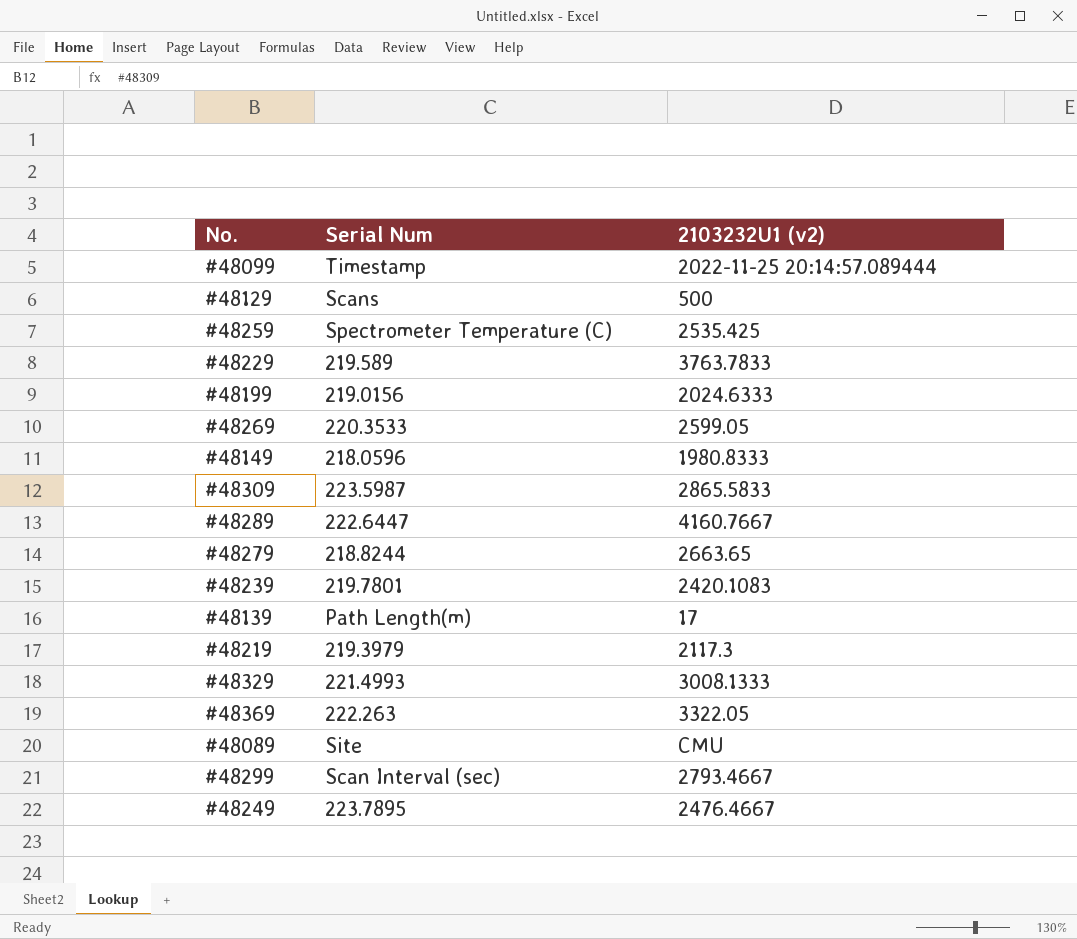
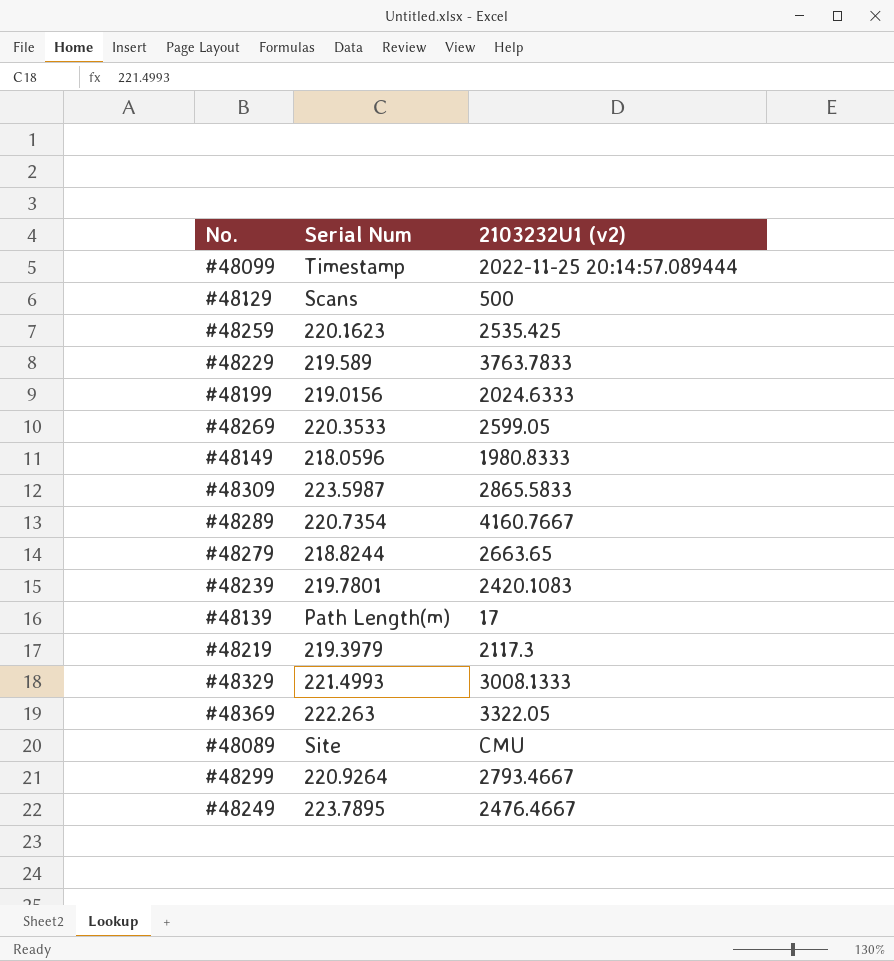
#48259 | Serial Num: Spectrometer Temperature (C) -> 220.1623
#48289 | Serial Num: 222.6447 -> 220.7354
#48299 | Serial Num: Scan Interval (sec) -> 220.9264

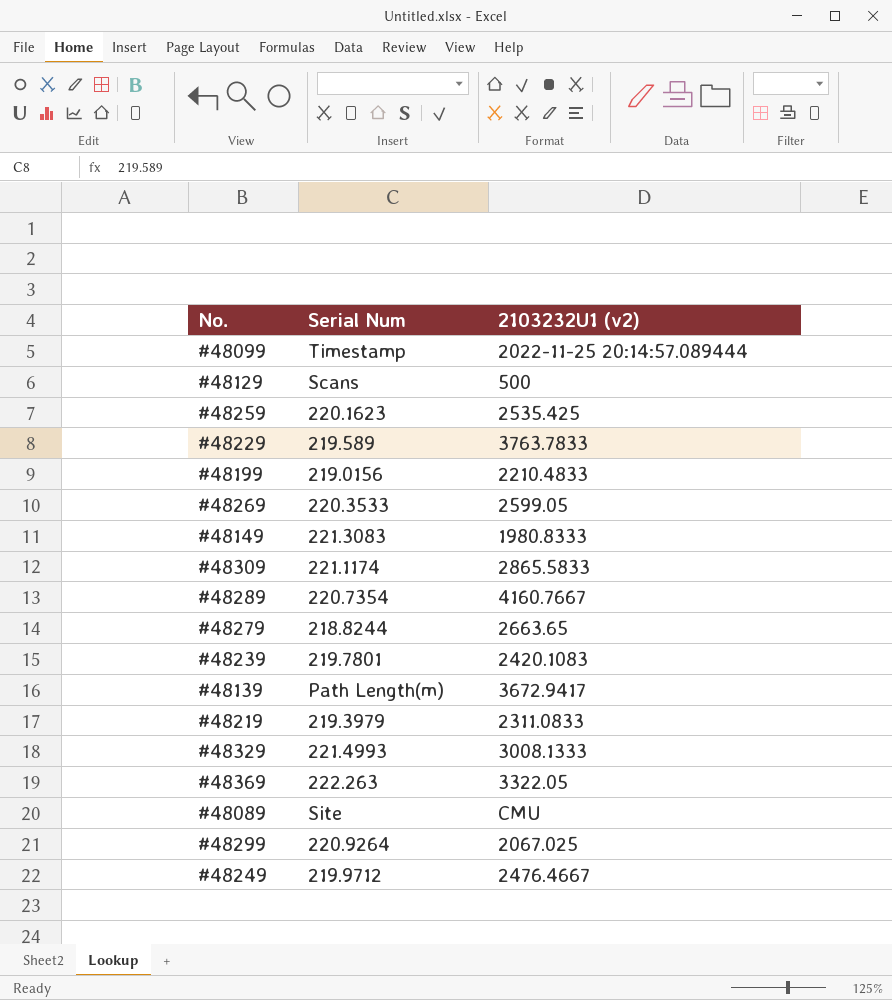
#48199 | 2103232U1 (v2): 2024.6333 -> 2210.4833
#48149 | Serial Num: 218.0596 -> 221.3083
#48309 | Serial Num: 223.5987 -> 221.1174
#48139 | 2103232U1 (v2): 17 -> 3672.9417
#48219 | 2103232U1 (v2): 2117.3 -> 2311.0833
#48299 | 2103232U1 (v2): 2793.4667 -> 2067.025
#48249 | Serial Num: 223.7895 -> 219.9712

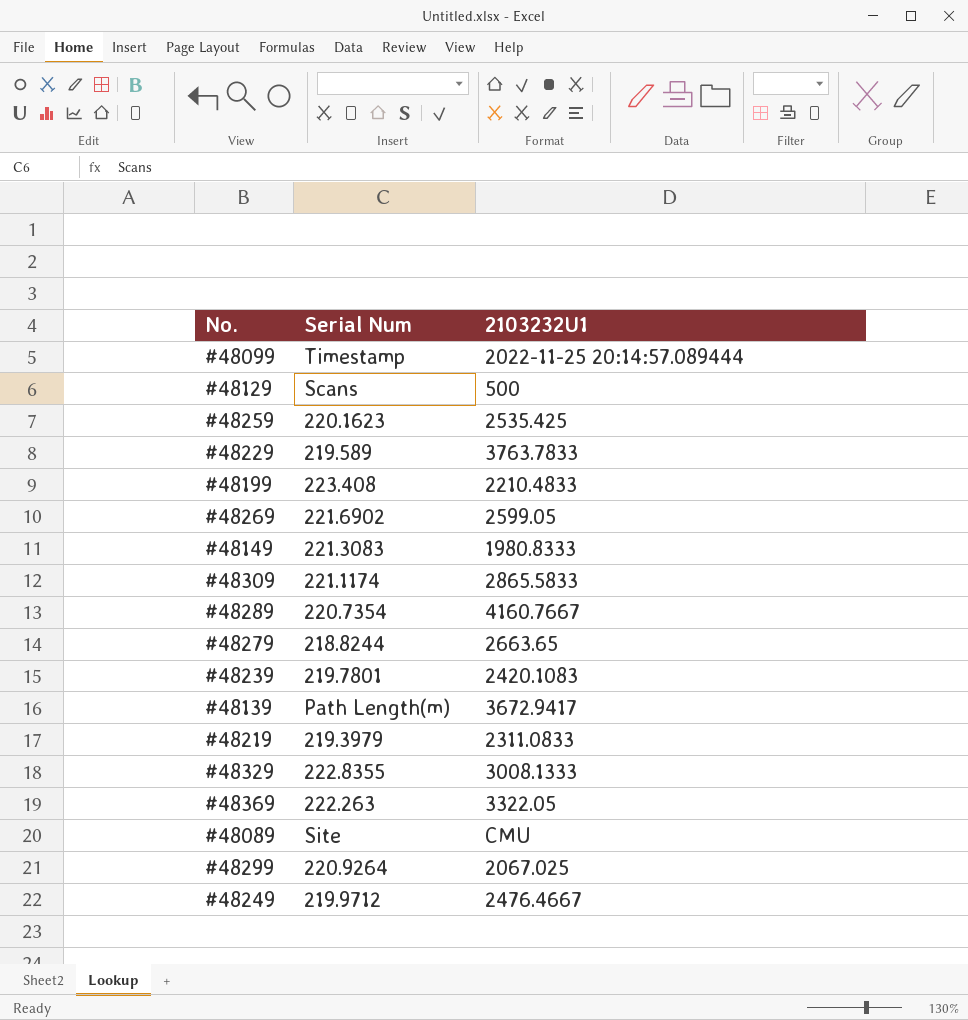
column name: 2103232U1 (v2) -> 2103232U1
#48199 | Serial Num: 219.0156 -> 223.408
#48269 | Serial Num: 220.3533 -> 221.6902
#48329 | Serial Num: 221.4993 -> 222.8355

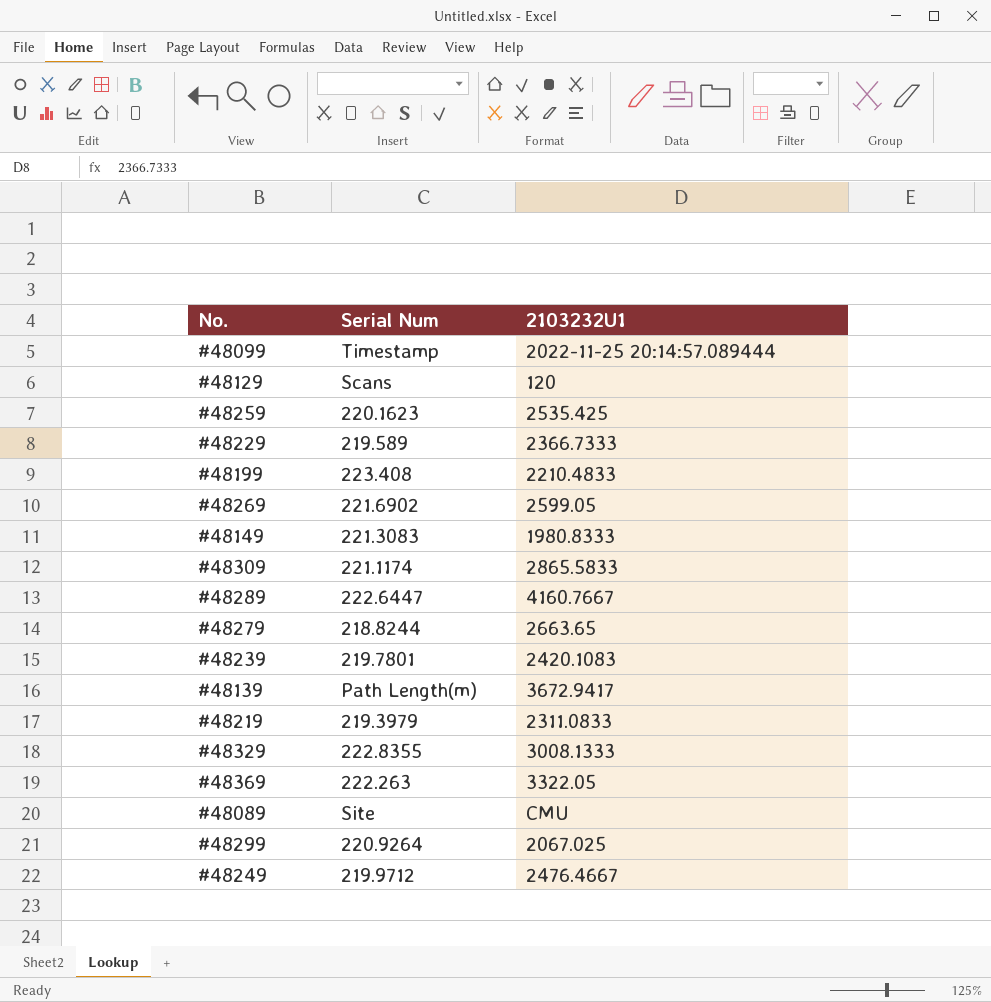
#48129 | 2103232U1: 500 -> 120
#48229 | 2103232U1: 3763.7833 -> 2366.7333
#48289 | Serial Num: 220.7354 -> 222.6447

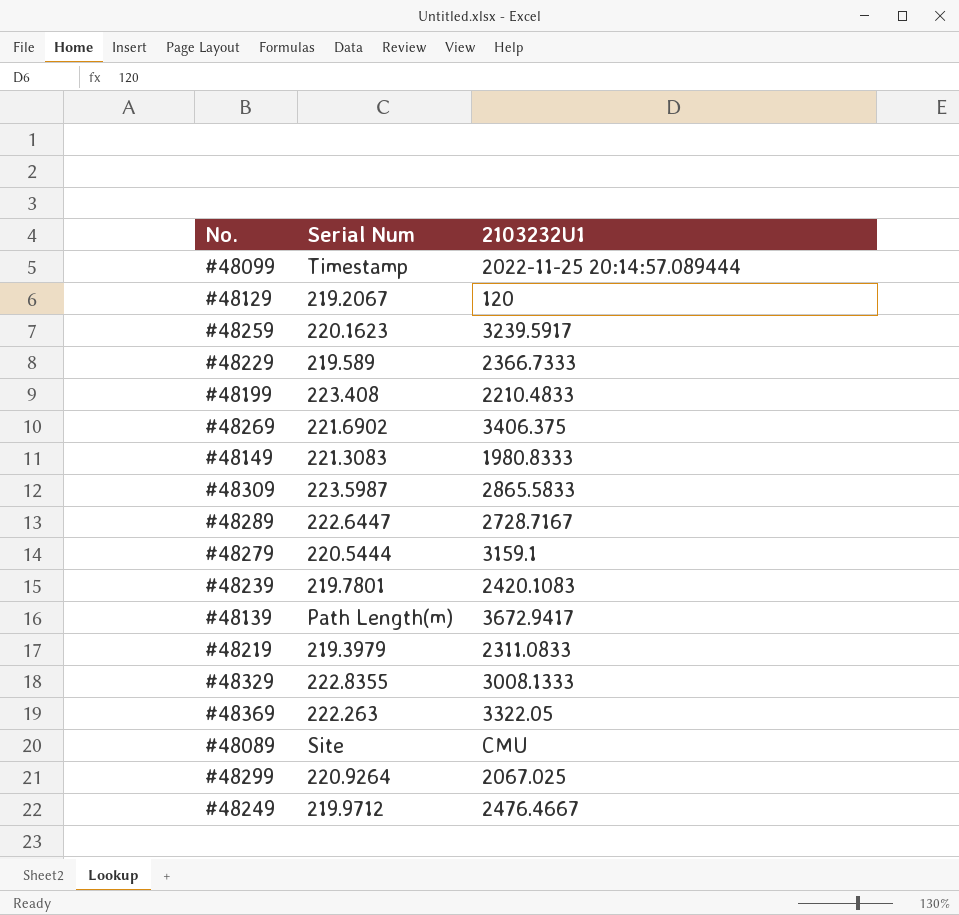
#48129 | Serial Num: Scans -> 219.2067
#48259 | 2103232U1: 2535.425 -> 3239.5917
#48269 | 2103232U1: 2599.05 -> 3406.375
#48309 | Serial Num: 221.1174 -> 223.5987
#48289 | 2103232U1: 4160.7667 -> 2728.7167
#48279 | Serial Num: 218.8244 -> 220.5444
#48279 | 2103232U1: 2663.65 -> 3159.1

